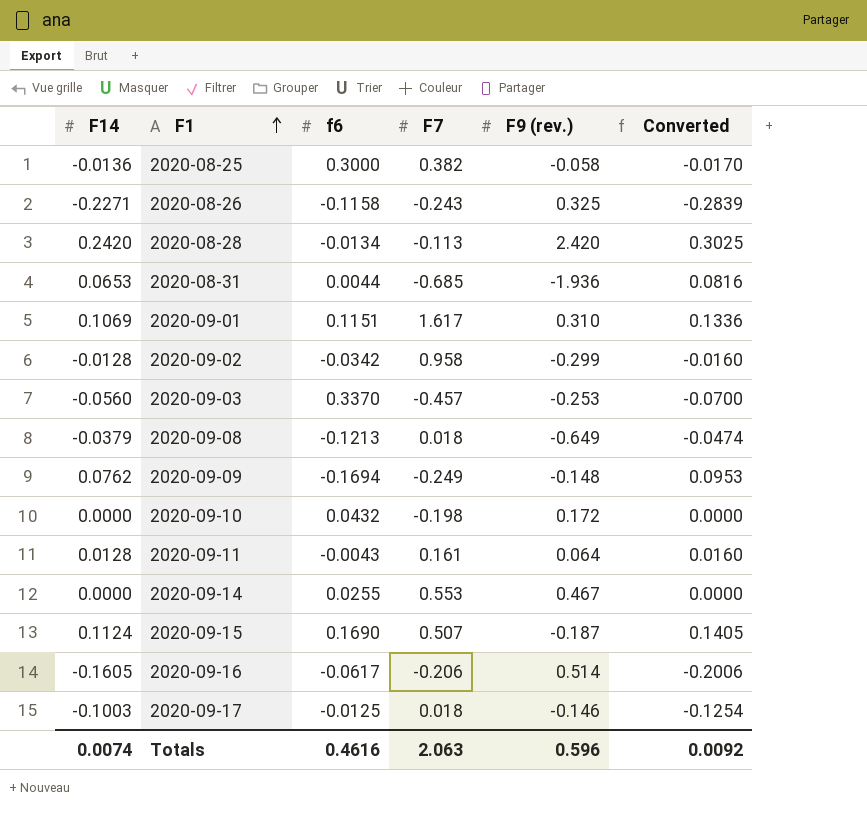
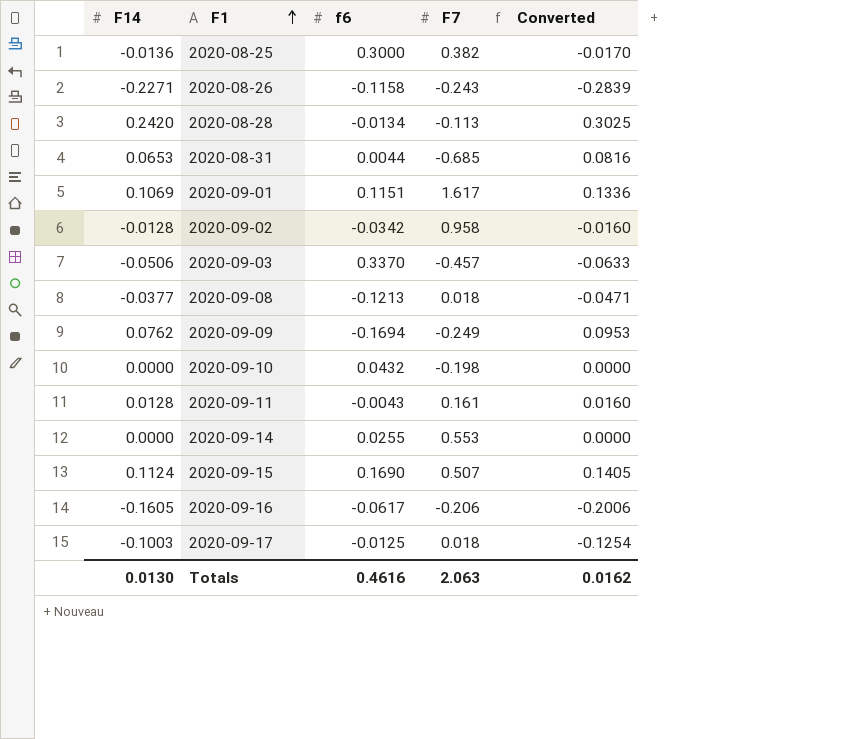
column F9 (rev.) | position: 5 -> none
2020-09-03 | F14: -0.0560 -> -0.0506
2020-09-03 | Converted: -0.0700 -> -0.0633
2020-09-08 | F14: -0.0379 -> -0.0377
2020-09-08 | Converted: -0.0474 -> -0.0471
Totals | F14: 0.0074 -> 0.0130
Totals | Converted: 0.0092 -> 0.0162

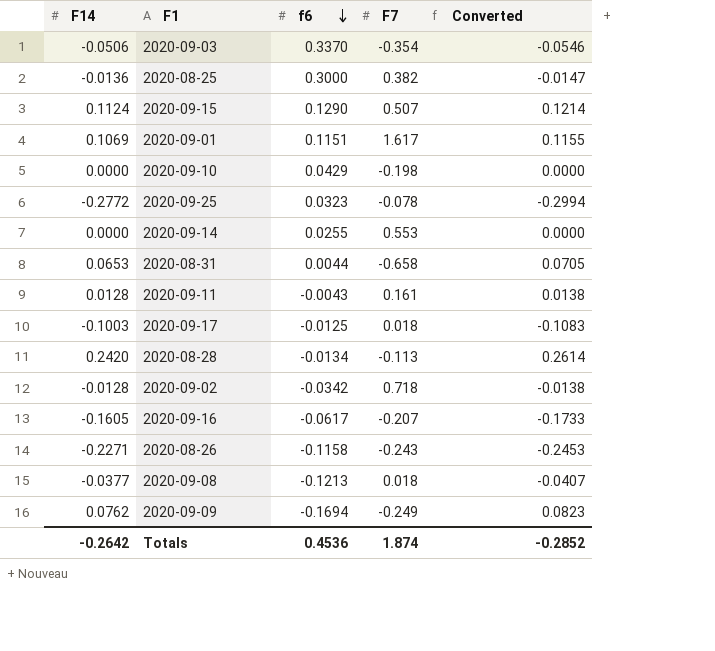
row order: F1 ascending -> f6 descending
column Converted | formula: [F14] * 1.25 -> [F14] * 1.08
2020-09-03 | F7: -0.457 -> -0.354
2020-09-15 | f6: 0.1690 -> 0.1290
2020-09-10 | f6: 0.0432 -> 0.0429
row 2020-09-25: none -> -0.2772 | 0.0323 | -0.078 | -0.2994
2020-08-31 | F7: -0.685 -> -0.658
2020-09-02 | F7: 0.958 -> 0.718
2020-09-16 | F7: -0.206 -> -0.207
Totals | F14: 0.0130 -> -0.2642
Totals | f6: 0.4616 -> 0.4536
Totals | F7: 2.063 -> 1.874
Totals | Converted: 0.0162 -> -0.2852

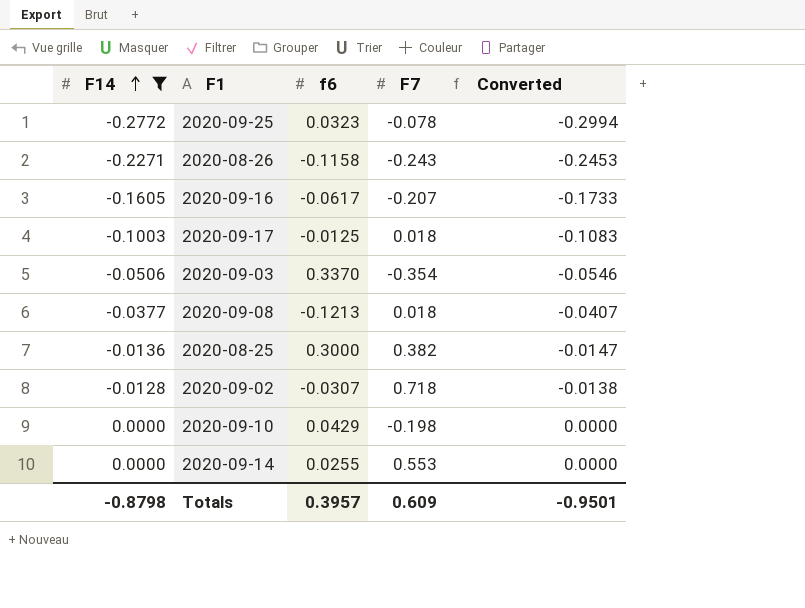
filter: none -> F14 <= 0.0000
row order: f6 descending -> F14 ascending
2020-09-02 | f6: -0.0342 -> -0.0307
Totals | F14: -0.2642 -> -0.8798
Totals | f6: 0.4536 -> 0.3957
Totals | F7: 1.874 -> 0.609
Totals | Converted: -0.2852 -> -0.9501

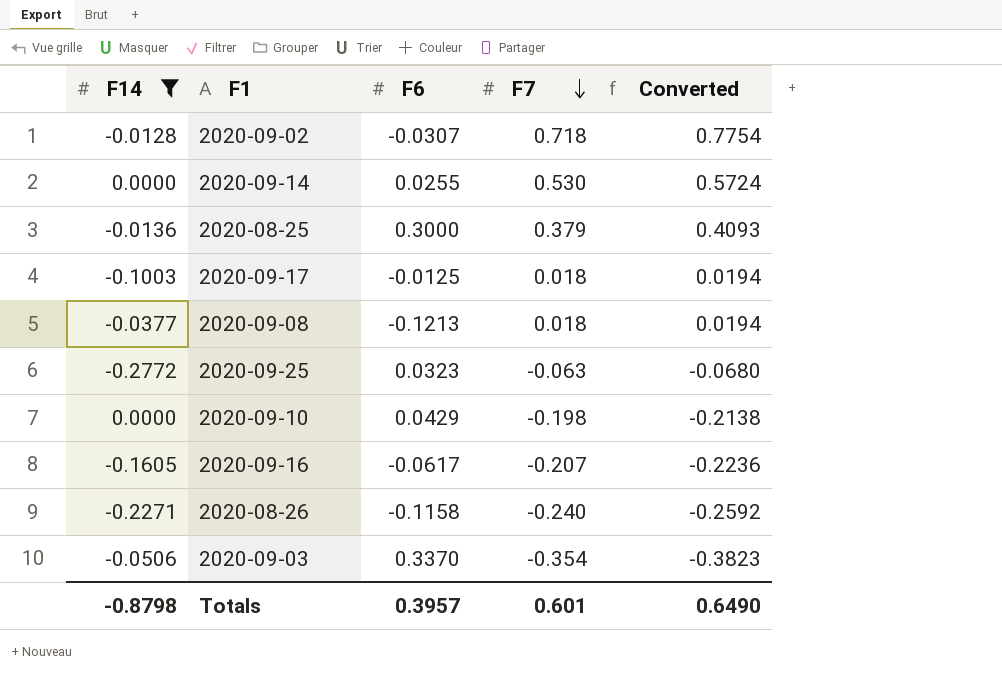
row order: F14 ascending -> F7 descending
column name: f6 -> F6
column Converted | formula: [F14] * 1.08 -> [F7] * 1.08
2020-09-14 | F7: 0.553 -> 0.530
2020-08-25 | F7: 0.382 -> 0.379
2020-09-25 | F7: -0.078 -> -0.063
2020-08-26 | F7: -0.243 -> -0.240
Totals | F7: 0.609 -> 0.601
Totals | Converted: -0.9501 -> 0.6490

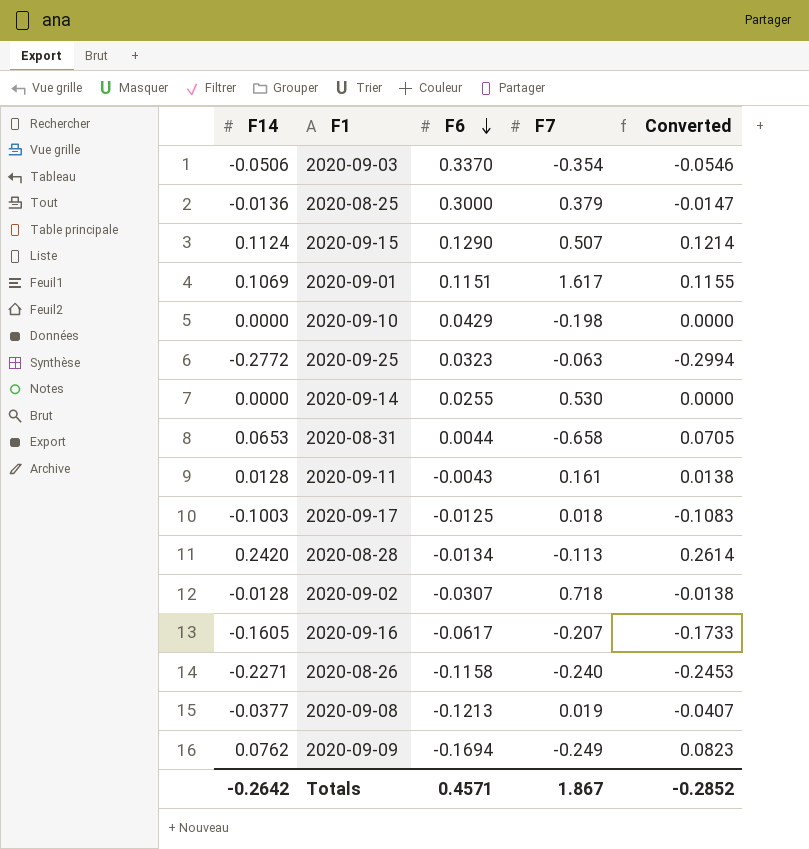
filter: F14 <= 0.0000 -> none
row order: F7 descending -> F6 descending
column Converted | formula: [F7] * 1.08 -> [F14] * 1.08
2020-09-08 | F7: 0.018 -> 0.019
Totals | F14: -0.8798 -> -0.2642
Totals | F6: 0.3957 -> 0.4571
Totals | F7: 0.601 -> 1.867
Totals | Converted: 0.6490 -> -0.2852

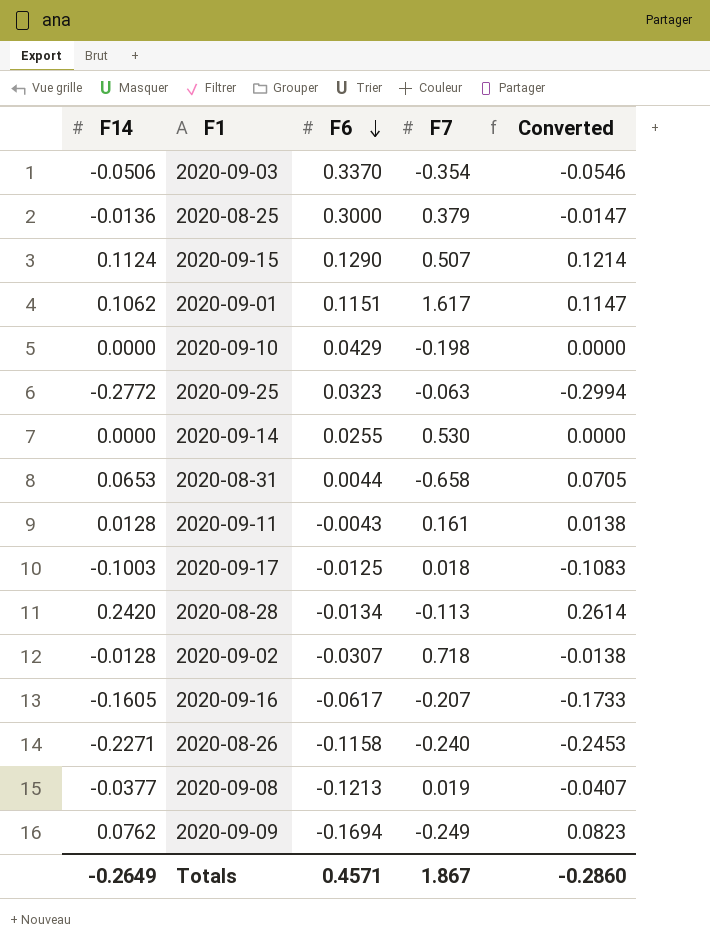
2020-09-01 | F14: 0.1069 -> 0.1062
2020-09-01 | Converted: 0.1155 -> 0.1147
Totals | F14: -0.2642 -> -0.2649
Totals | Converted: -0.2852 -> -0.2860

